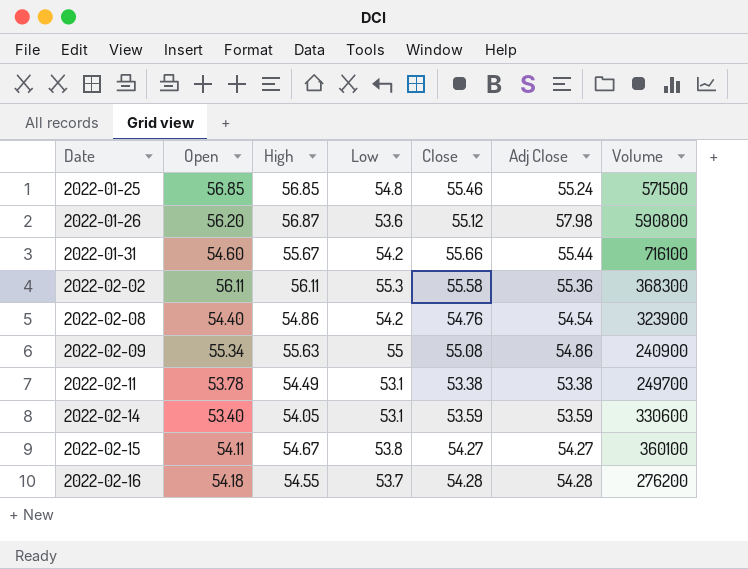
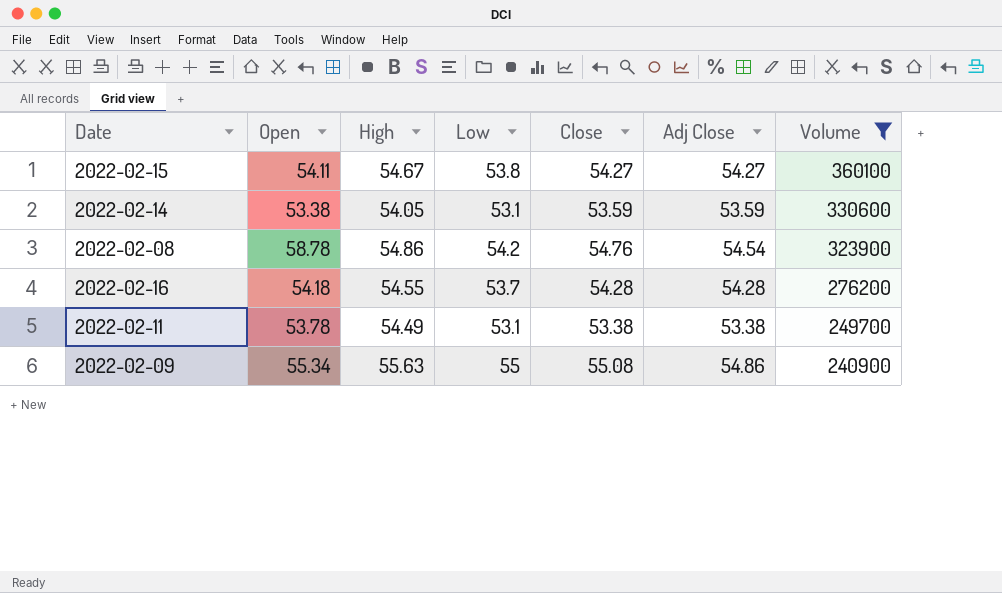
filter: none -> Volume <= 360100
row order: Date ascending -> Volume descending
2022-02-14 | Open: 53.40 -> 53.38
2022-02-08 | Open: 54.40 -> 58.78

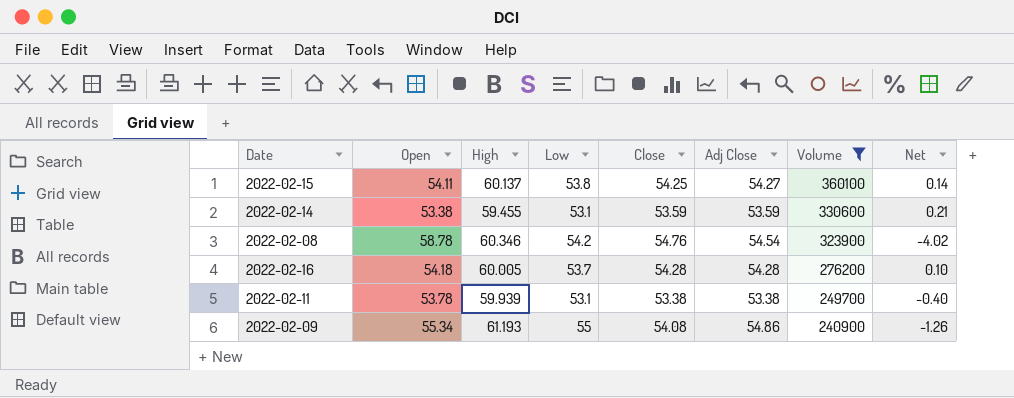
column Net | formula: none -> [Close] - [Open]
2022-02-15 | High: 54.67 -> 60.137
2022-02-15 | Close: 54.27 -> 54.25
2022-02-14 | High: 54.05 -> 59.455
2022-02-08 | High: 54.86 -> 60.346
2022-02-16 | High: 54.55 -> 60.005
2022-02-11 | High: 54.49 -> 59.939
2022-02-09 | High: 55.63 -> 61.193
2022-02-09 | Close: 55.08 -> 54.08

